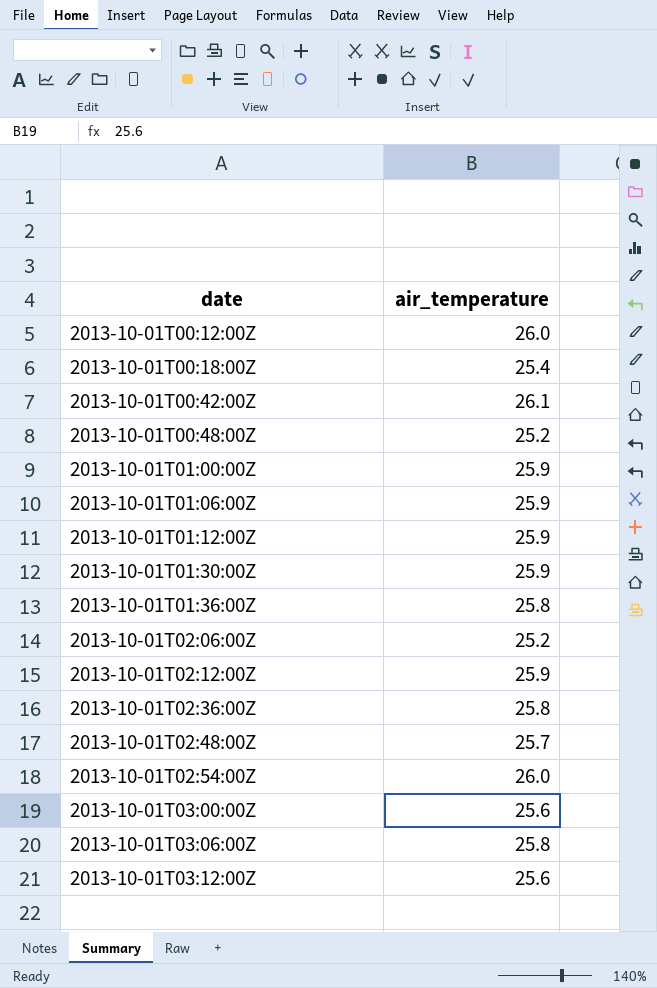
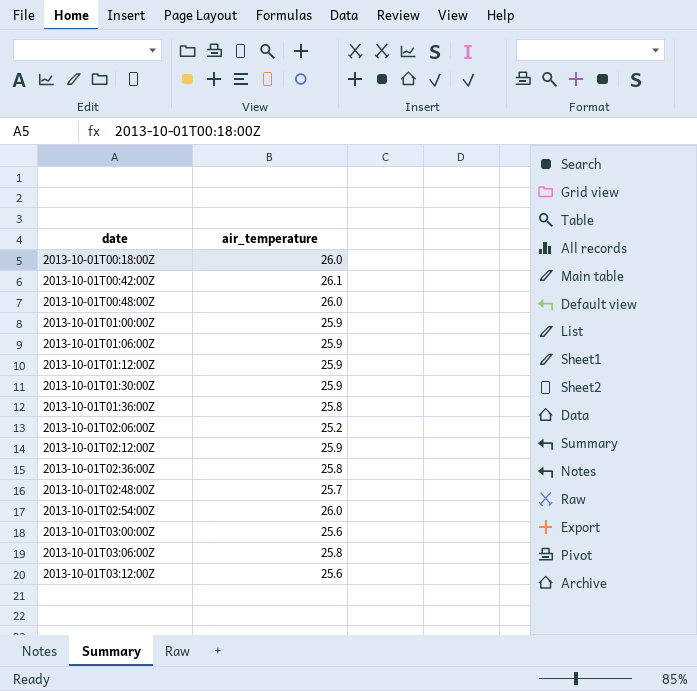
row 2013-10-01T00:12:00Z: 26.0 -> none
2013-10-01T00:18:00Z | air_temperature: 25.4 -> 26.0
2013-10-01T00:48:00Z | air_temperature: 25.2 -> 26.0

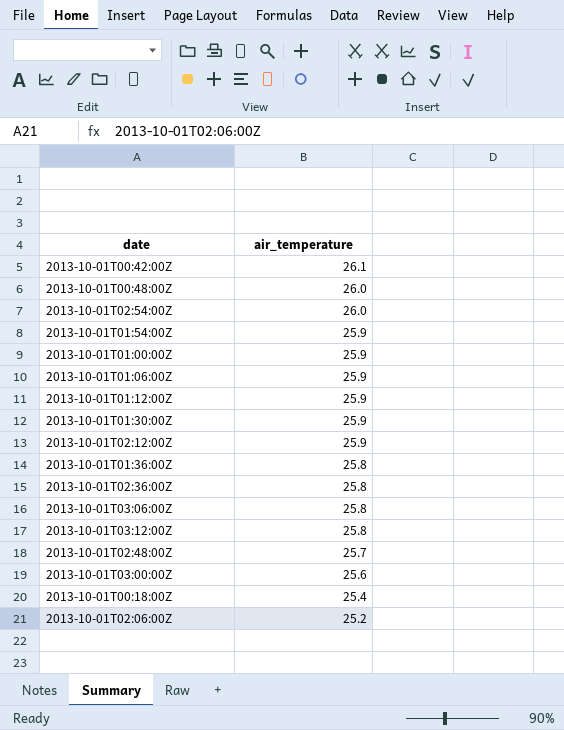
row order: date ascending -> air_temperature descending
row 2013-10-01T01:54:00Z: none -> 25.9
2013-10-01T03:12:00Z | air_temperature: 25.6 -> 25.8
2013-10-01T00:18:00Z | air_temperature: 26.0 -> 25.4

